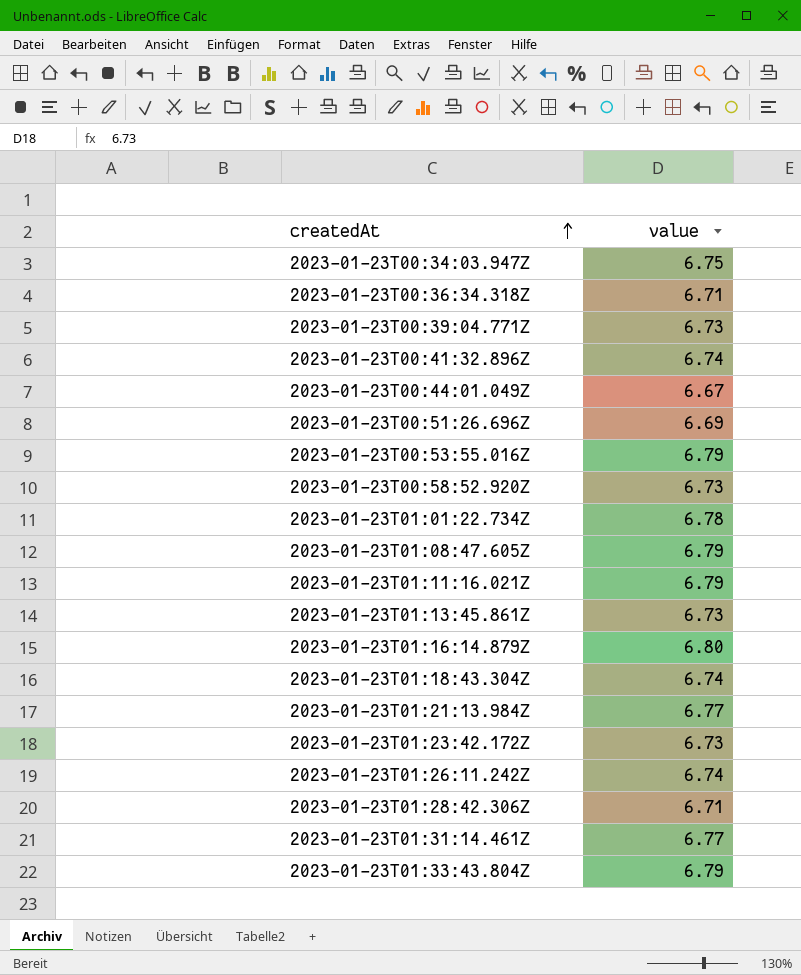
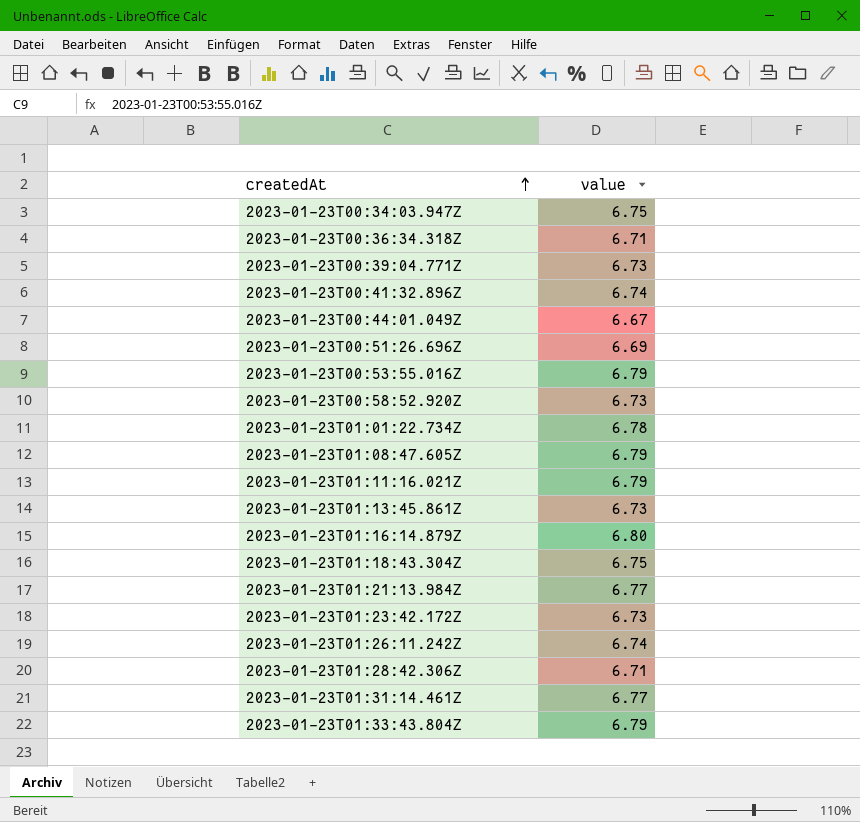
2023-01-23T01:18:43.304Z | value: 6.74 -> 6.75

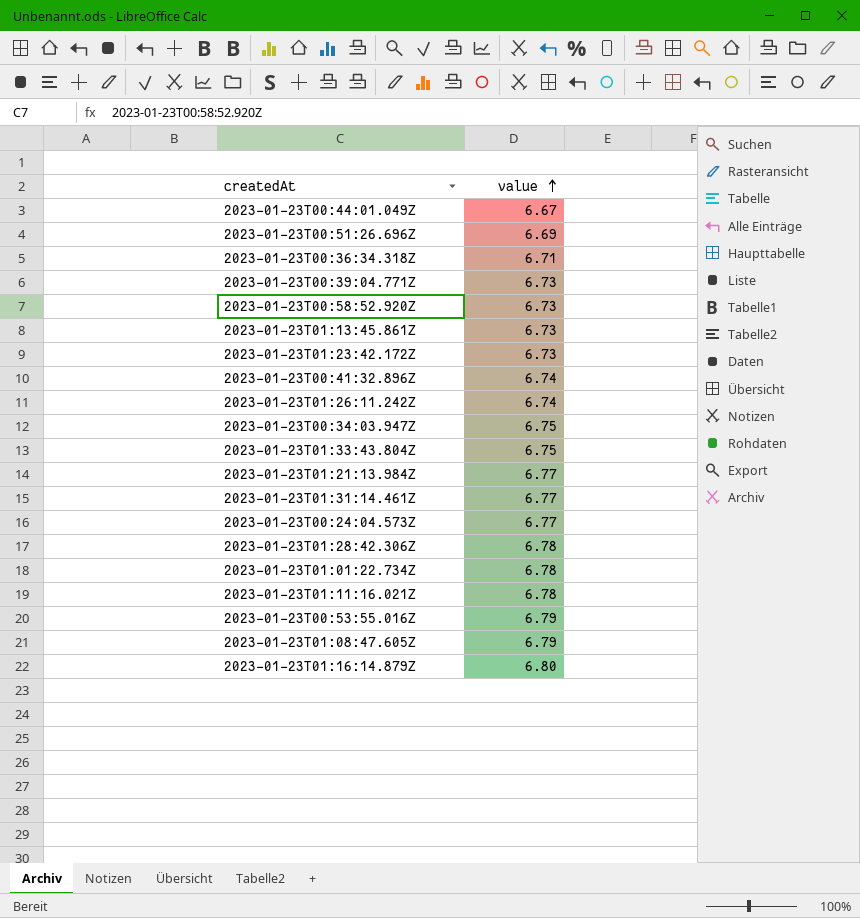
row order: createdAt ascending -> value ascending
row 2023-01-23T01:18:43.304Z: 6.75 -> none
2023-01-23T01:33:43.804Z | value: 6.79 -> 6.75
row 2023-01-23T00:24:04.573Z: none -> 6.77
2023-01-23T01:28:42.306Z | value: 6.71 -> 6.78
2023-01-23T01:11:16.021Z | value: 6.79 -> 6.78

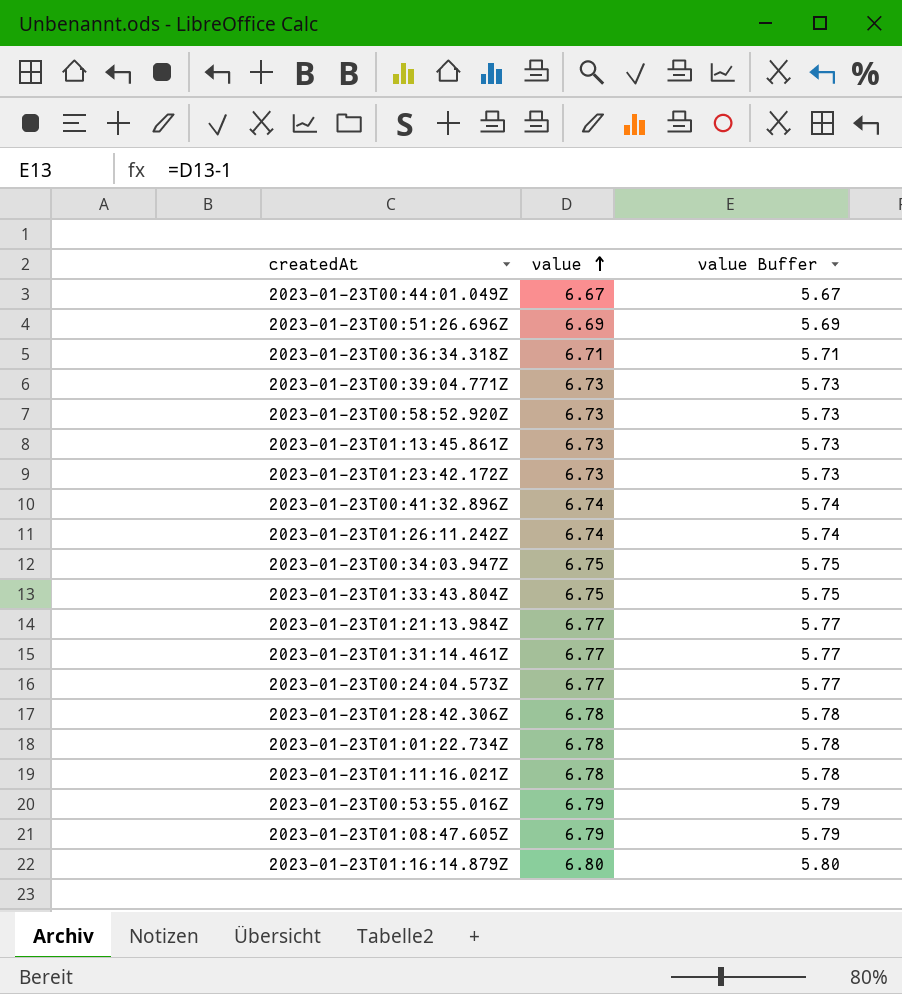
column value Buffer | formula: none -> [value] - 1

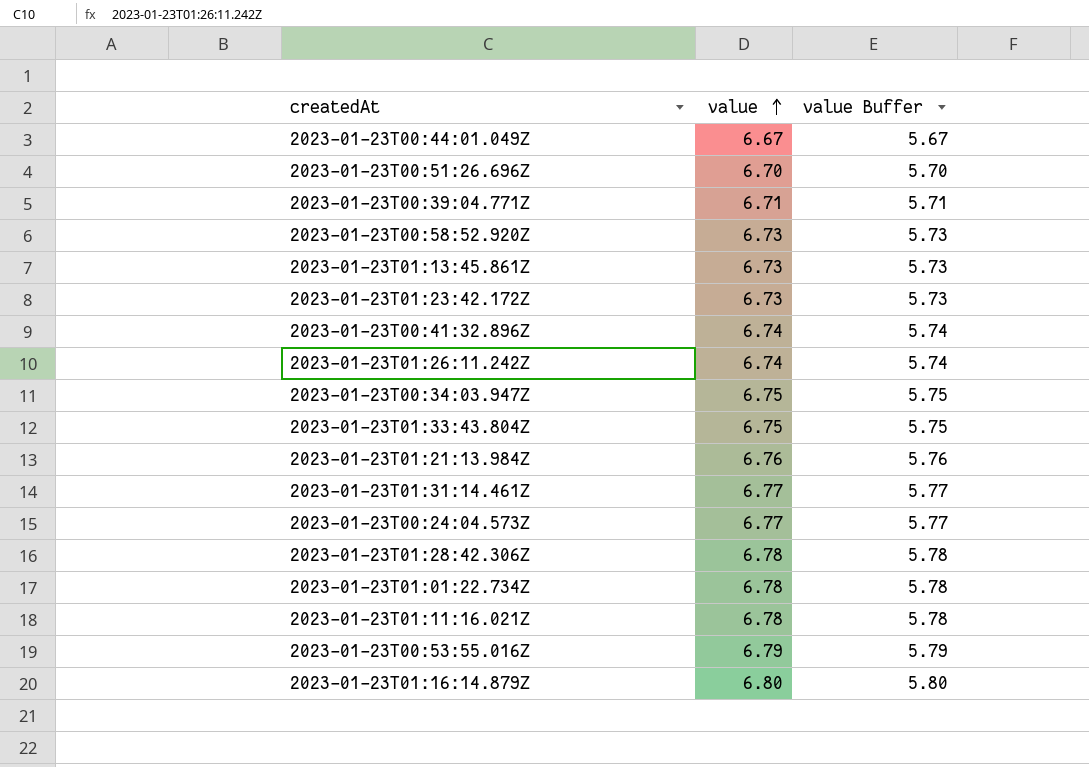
row 2023-01-23T00:36:34.318Z: 6.71 | 5.71 -> none
row 2023-01-23T01:08:47.605Z: 6.79 | 5.79 -> none
2023-01-23T00:51:26.696Z | value: 6.69 -> 6.70
2023-01-23T00:51:26.696Z | value Buffer: 5.69 -> 5.70
2023-01-23T00:39:04.771Z | value: 6.73 -> 6.71
2023-01-23T00:39:04.771Z | value Buffer: 5.73 -> 5.71
2023-01-23T01:21:13.984Z | value: 6.77 -> 6.76
2023-01-23T01:21:13.984Z | value Buffer: 5.77 -> 5.76

